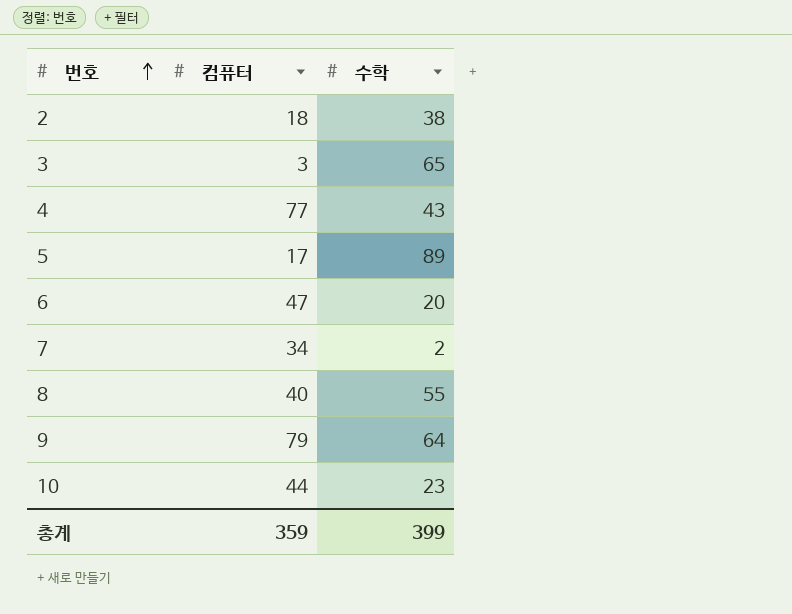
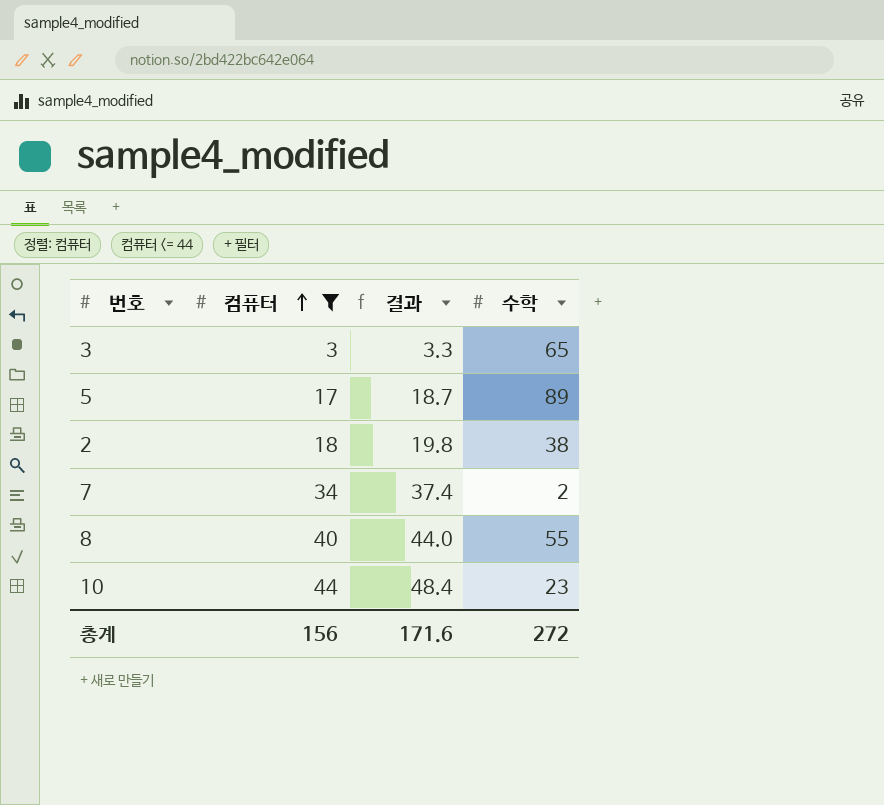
filter: none -> 컴퓨터 <= 44
row order: 번호 ascending -> 컴퓨터 ascending
column 결과 | formula: none -> [컴퓨터] * 1.1
총계 | 컴퓨터: 359 -> 156
총계 | 수학: 399 -> 272

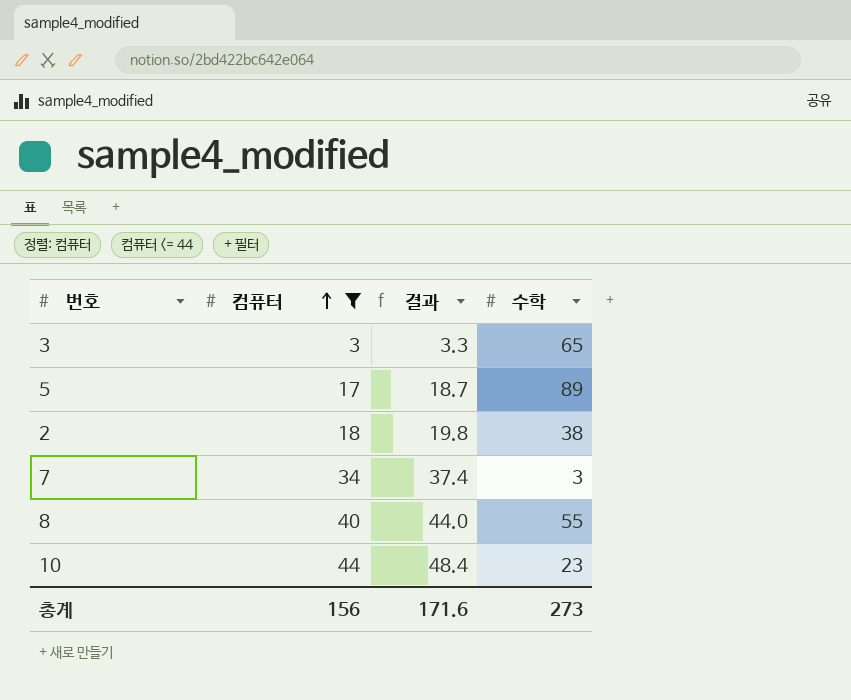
7 | 수학: 2 -> 3
총계 | 수학: 272 -> 273

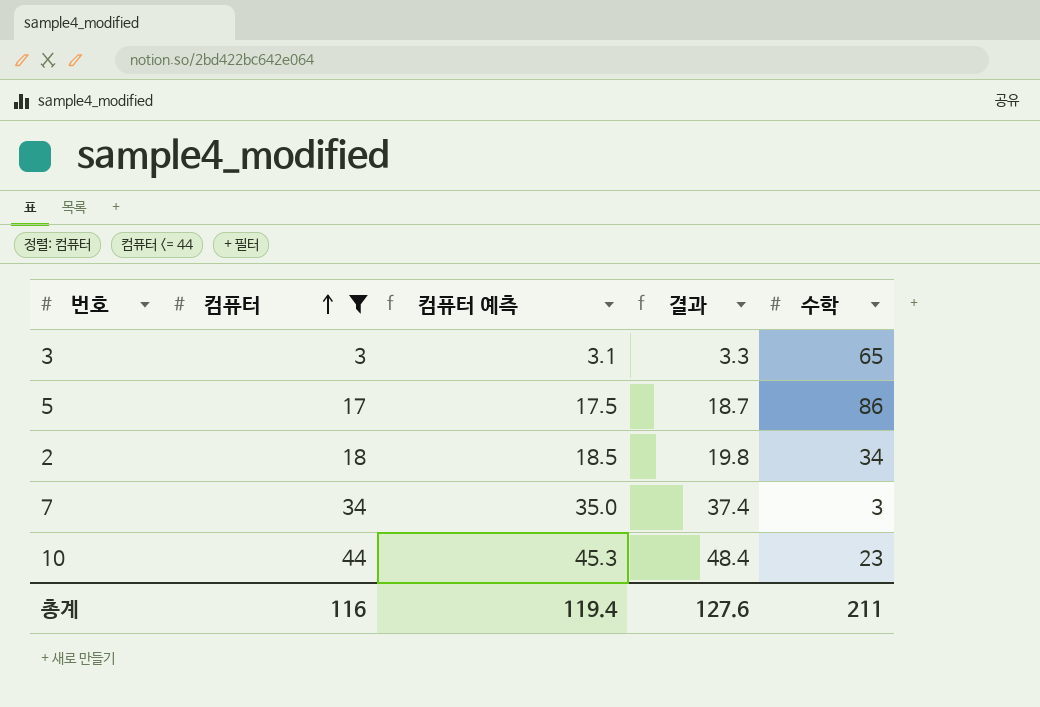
column 컴퓨터 예측 | formula: none -> [컴퓨터] * 1.03
row 8: 40 | 44.0 | 55 -> none
5 | 수학: 89 -> 86
2 | 수학: 38 -> 34
총계 | 컴퓨터: 156 -> 116
총계 | 결과: 171.6 -> 127.6
총계 | 수학: 273 -> 211

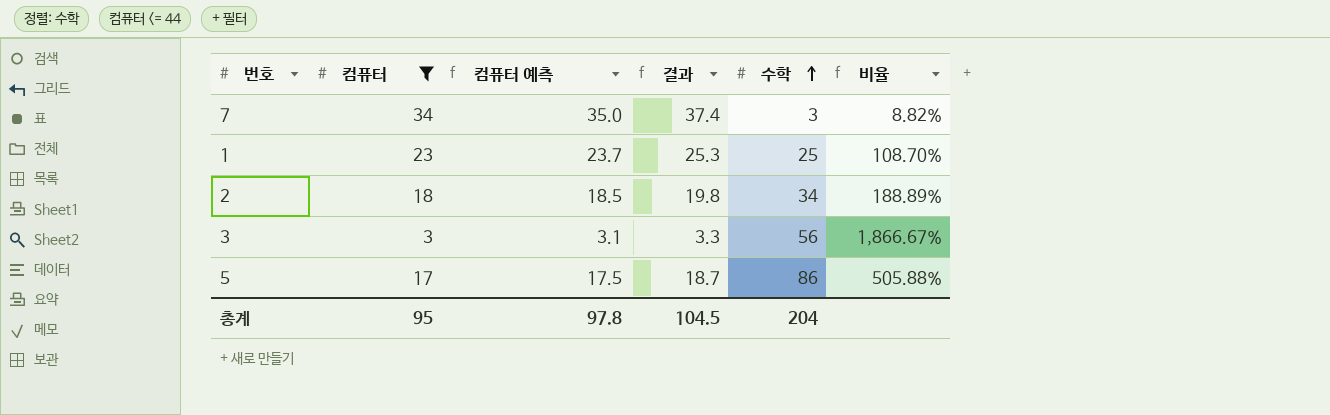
row order: 컴퓨터 ascending -> 수학 ascending
column 비율 | formula: none -> [수학] / [컴퓨터]
row 10: 44 | 45.3 | 48.4 | 23 -> none
row 1: none -> 23 | 23.7 | 25.3 | 25 | 108.70%
3 | 수학: 65 -> 56
총계 | 컴퓨터: 116 -> 95
총계 | 컴퓨터 예측: 119.4 -> 97.8
총계 | 결과: 127.6 -> 104.5
총계 | 수학: 211 -> 204

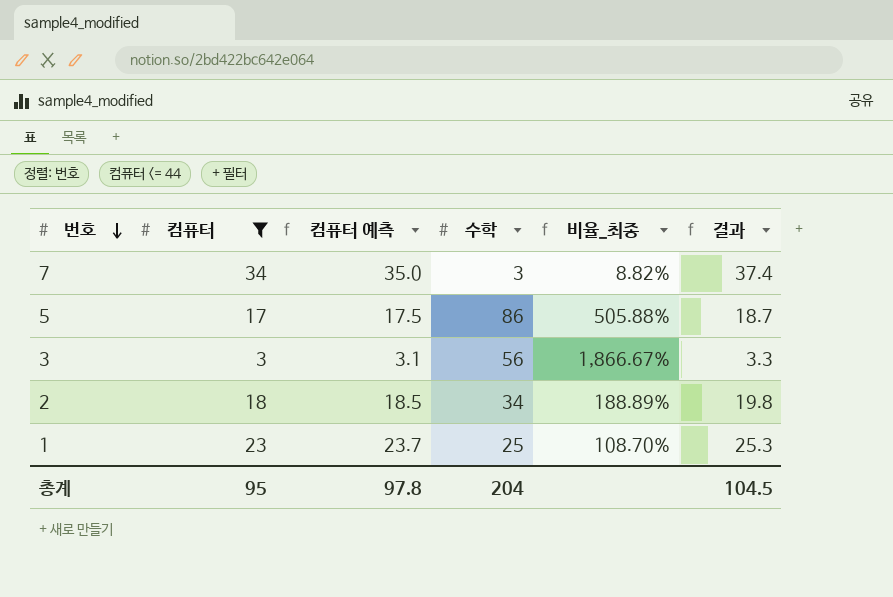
row order: 수학 ascending -> 번호 descending
column name: 비율 -> 비율_최종
column 결과 | position: 4 -> 6

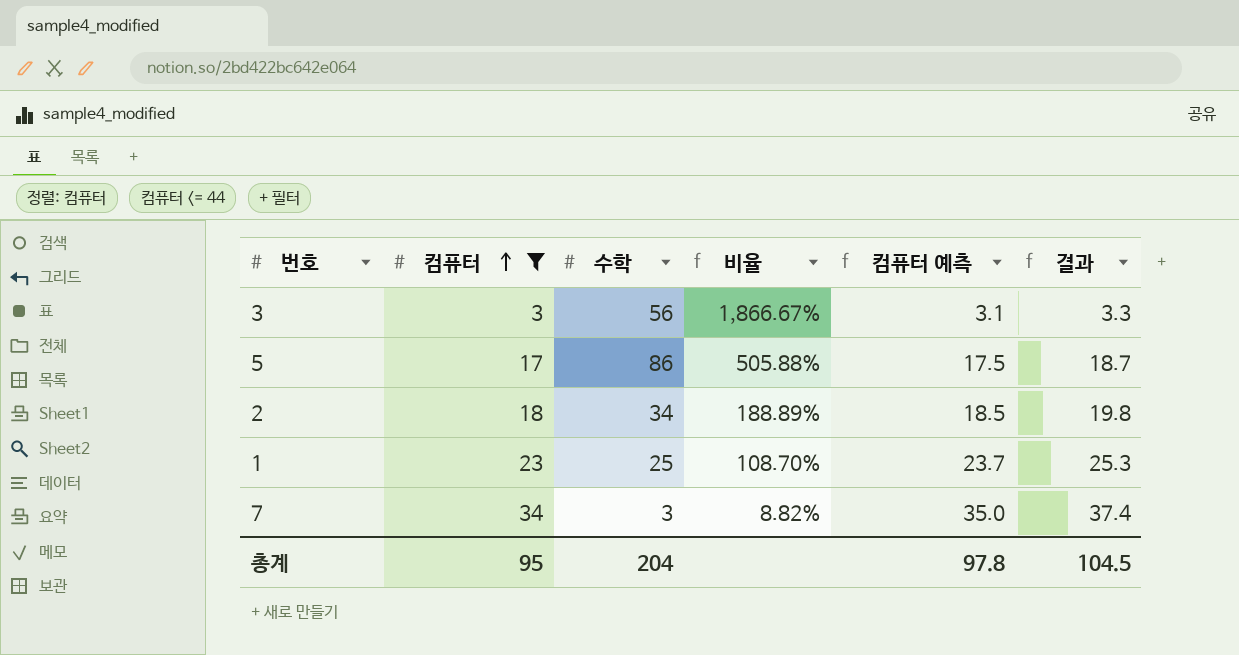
row order: 번호 descending -> 컴퓨터 ascending
column name: 비율_최종 -> 비율
column 컴퓨터 예측 | position: 3 -> 5

